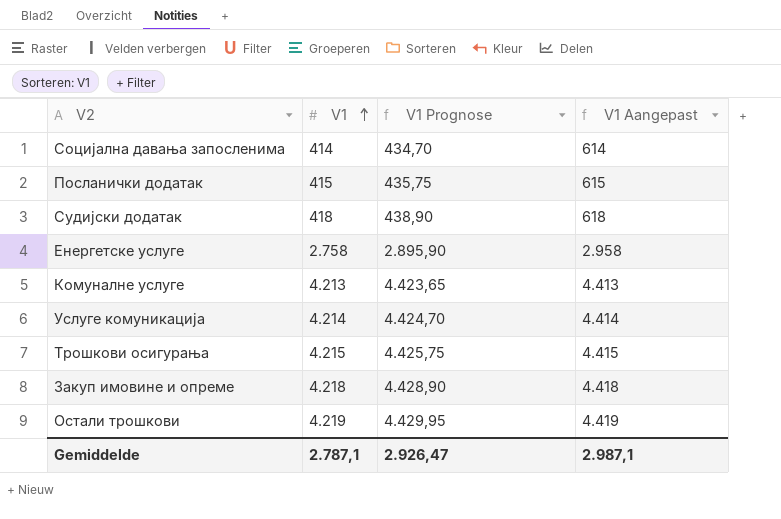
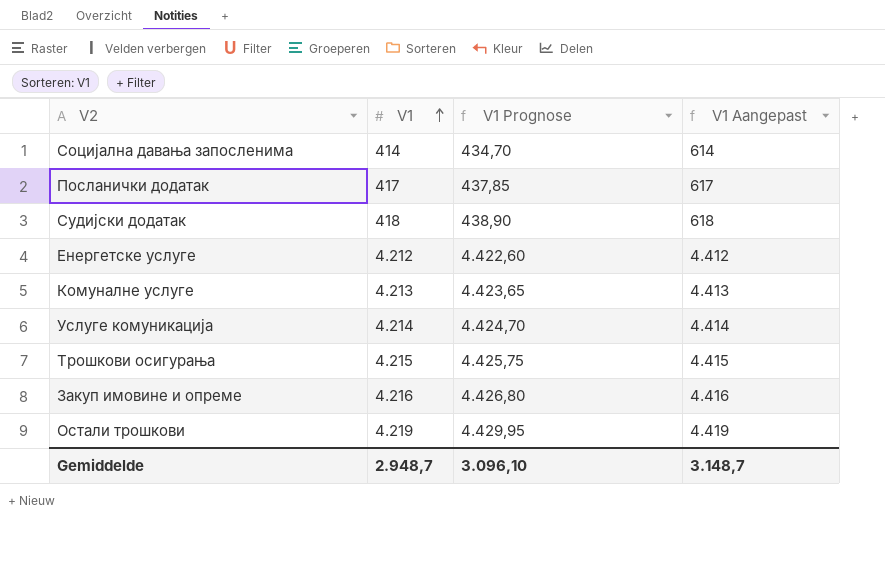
Посланички додатак | V1: 415 -> 417
Посланички додатак | V1 Prognose: 435,75 -> 437,85
Посланички додатак | V1 Aangepast: 615 -> 617
Енергетске услуге | V1: 2.758 -> 4.212
Енергетске услуге | V1 Prognose: 2.895,90 -> 4.422,60
Енергетске услуге | V1 Aangepast: 2.958 -> 4.412
Закуп имовине и опреме | V1: 4.218 -> 4.216
Закуп имовине и опреме | V1 Prognose: 4.428,90 -> 4.426,80
Закуп имовине и опреме | V1 Aangepast: 4.418 -> 4.416
Gemiddelde | V1: 2.787,1 -> 2.948,7
Gemiddelde | V1 Prognose: 2.926,47 -> 3.096,10
Gemiddelde | V1 Aangepast: 2.987,1 -> 3.148,7

